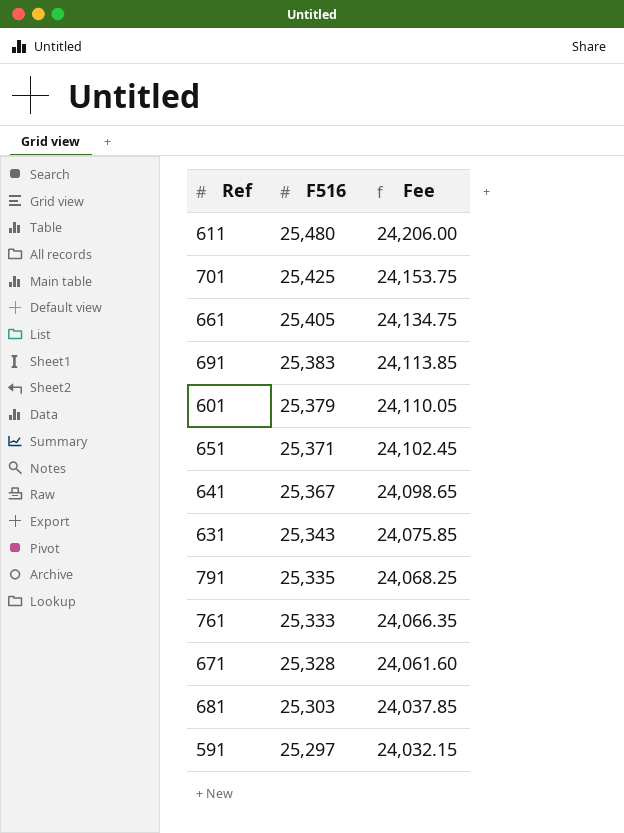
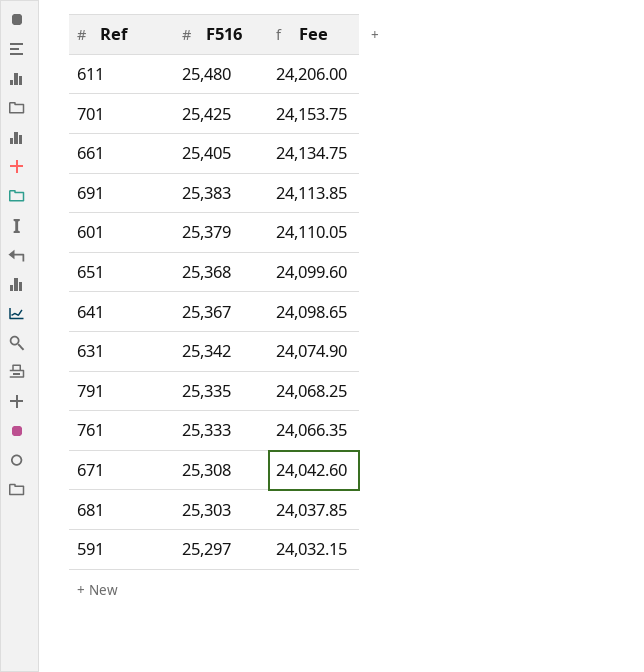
651 | F516: 25,371 -> 25,368
651 | Fee: 24,102.45 -> 24,099.60
631 | F516: 25,343 -> 25,342
631 | Fee: 24,075.85 -> 24,074.90
671 | F516: 25,328 -> 25,308
671 | Fee: 24,061.60 -> 24,042.60

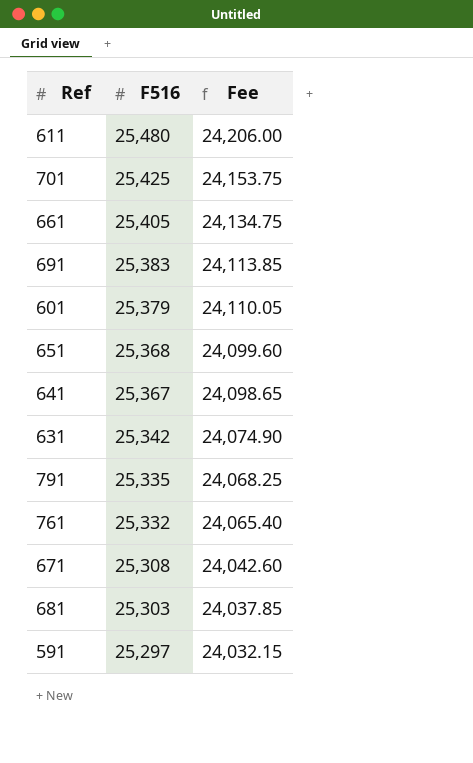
761 | F516: 25,333 -> 25,332
761 | Fee: 24,066.35 -> 24,065.40

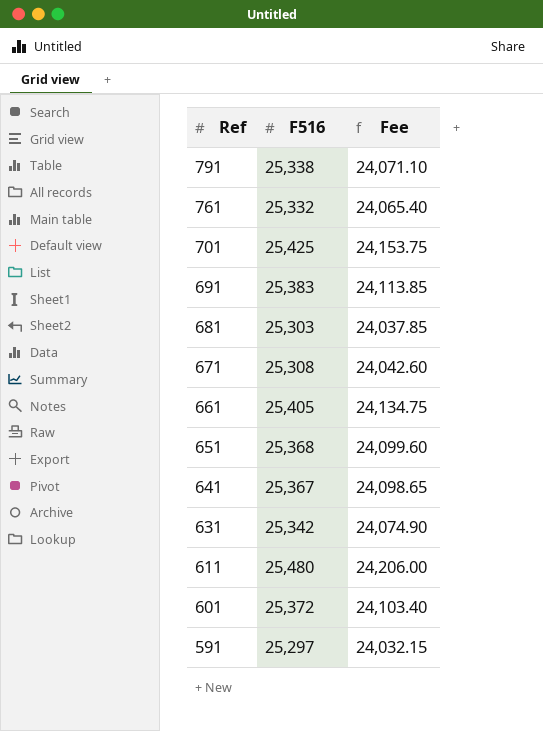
row order: F516 descending -> Ref descending
791 | F516: 25,335 -> 25,338
791 | Fee: 24,068.25 -> 24,071.10
601 | F516: 25,379 -> 25,372
601 | Fee: 24,110.05 -> 24,103.40

